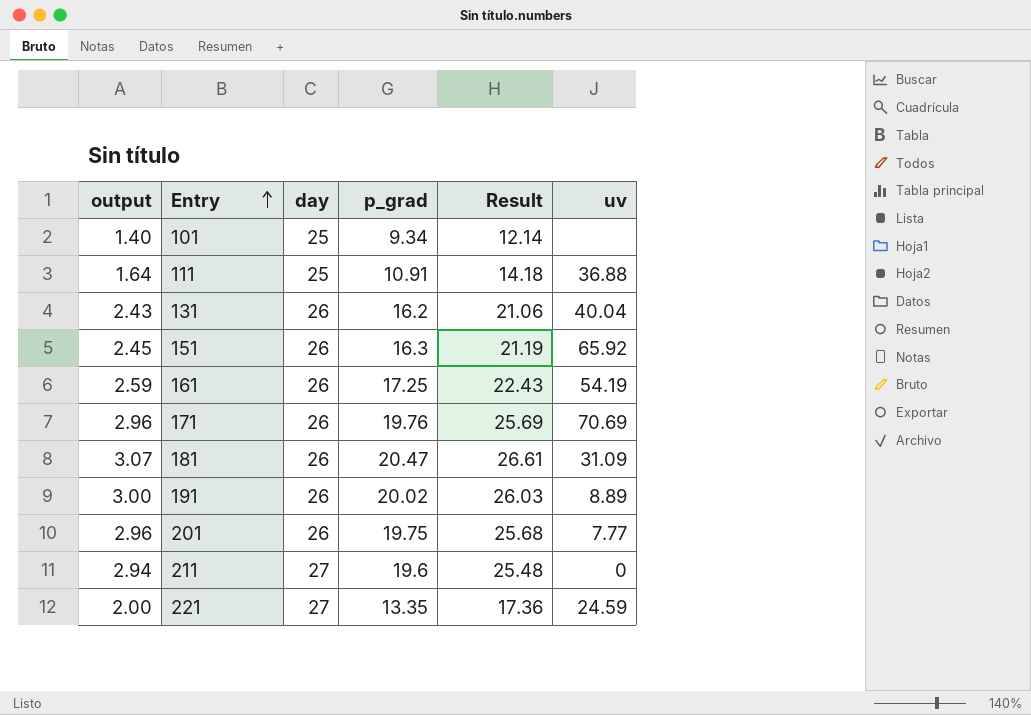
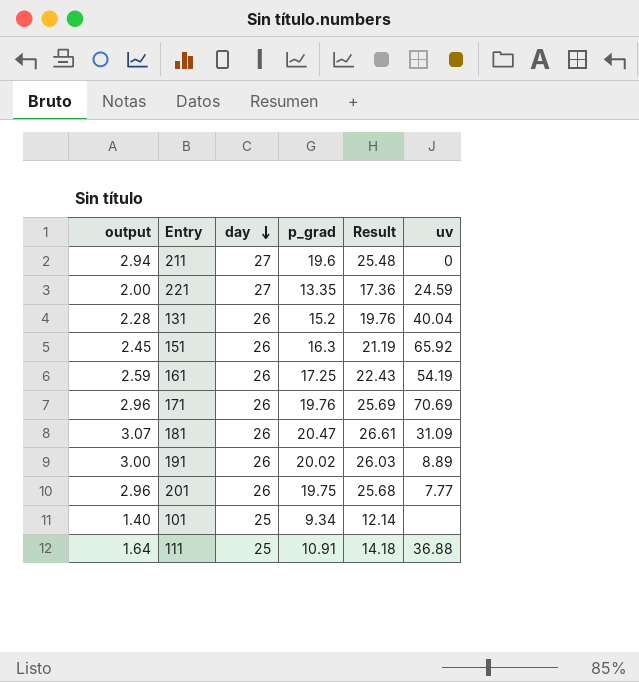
row order: Entry ascending -> day descending
131 | output: 2.43 -> 2.28
131 | p_grad: 16.2 -> 15.2
131 | Result: 21.06 -> 19.76

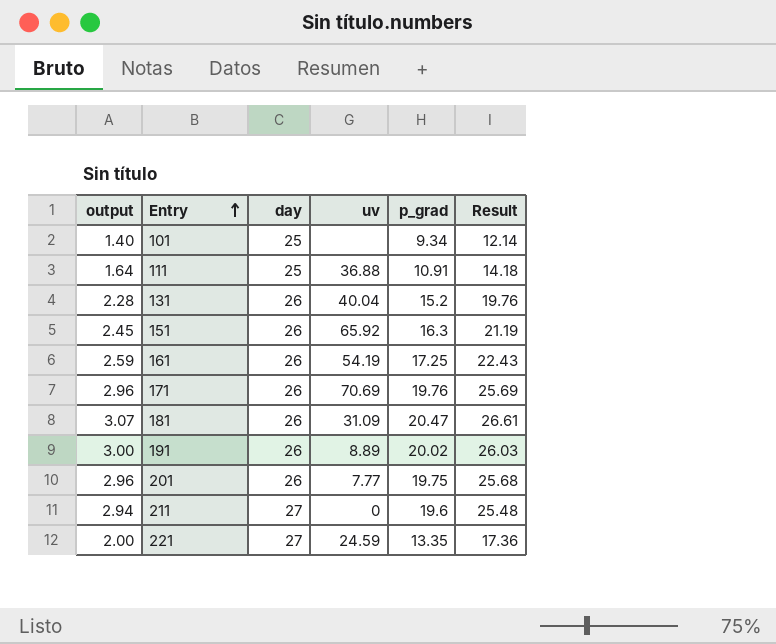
row order: day descending -> Entry ascending
column uv | position: 6 -> 4

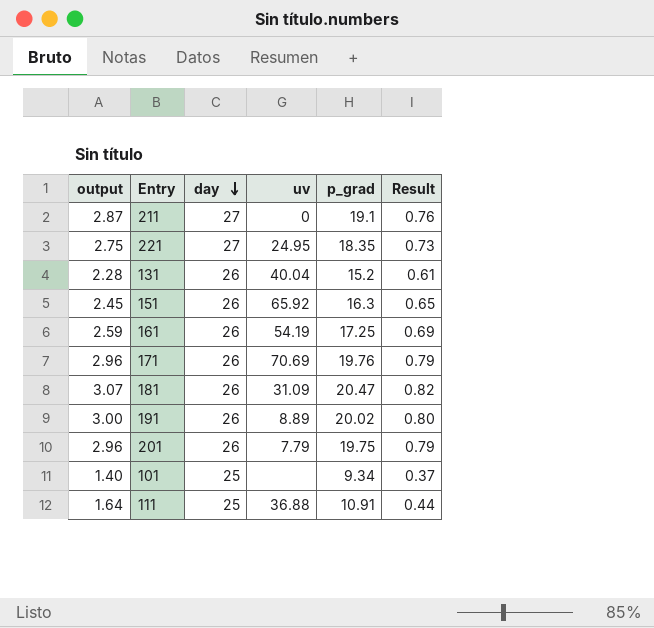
row order: Entry ascending -> day descending
column Result | formula: [p_grad] * 1.3 -> [p_grad] * 0.04
211 | output: 2.94 -> 2.87
211 | p_grad: 19.6 -> 19.1
221 | output: 2.00 -> 2.75
221 | uv: 24.59 -> 24.95
221 | p_grad: 13.35 -> 18.35
201 | uv: 7.77 -> 7.79

